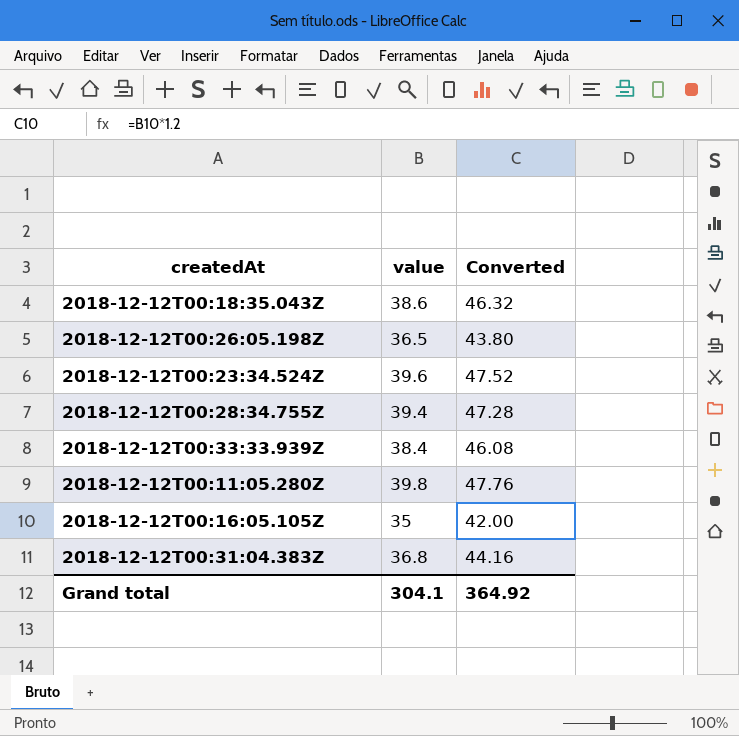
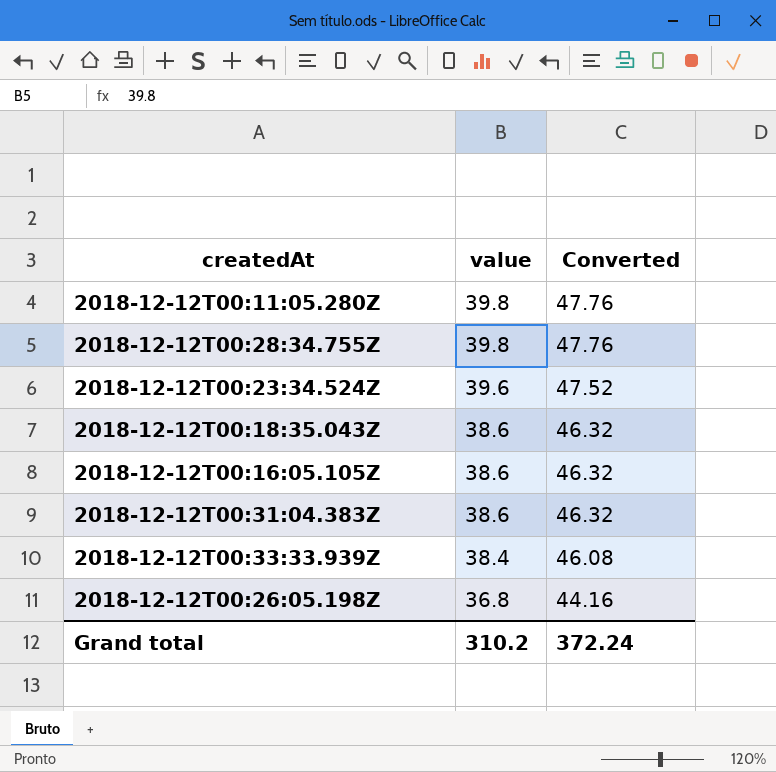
row order: none -> value descending
2018-12-12T00:28:34.755Z | value: 39.4 -> 39.8
2018-12-12T00:28:34.755Z | Converted: 47.28 -> 47.76
2018-12-12T00:16:05.105Z | value: 35 -> 38.6
2018-12-12T00:16:05.105Z | Converted: 42.00 -> 46.32
2018-12-12T00:31:04.383Z | value: 36.8 -> 38.6
2018-12-12T00:31:04.383Z | Converted: 44.16 -> 46.32
2018-12-12T00:26:05.198Z | value: 36.5 -> 36.8
2018-12-12T00:26:05.198Z | Converted: 43.80 -> 44.16
Grand total | value: 304.1 -> 310.2
Grand total | Converted: 364.92 -> 372.24

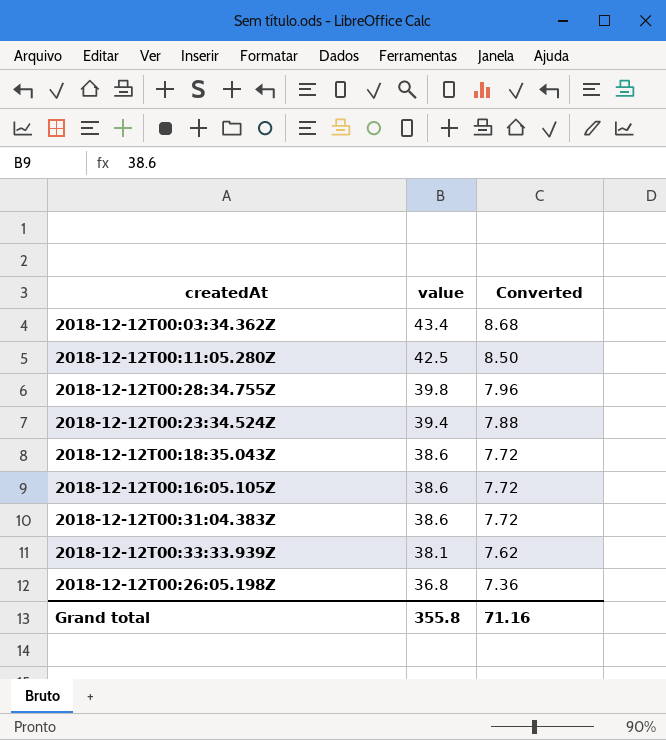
column Converted | formula: [value] * 1.2 -> [value] * 0.2
row 2018-12-12T00:03:34.362Z: none -> 43.4 | 8.68
2018-12-12T00:11:05.280Z | value: 39.8 -> 42.5
2018-12-12T00:23:34.524Z | value: 39.6 -> 39.4
2018-12-12T00:33:33.939Z | value: 38.4 -> 38.1
Grand total | value: 310.2 -> 355.8
Grand total | Converted: 372.24 -> 71.16

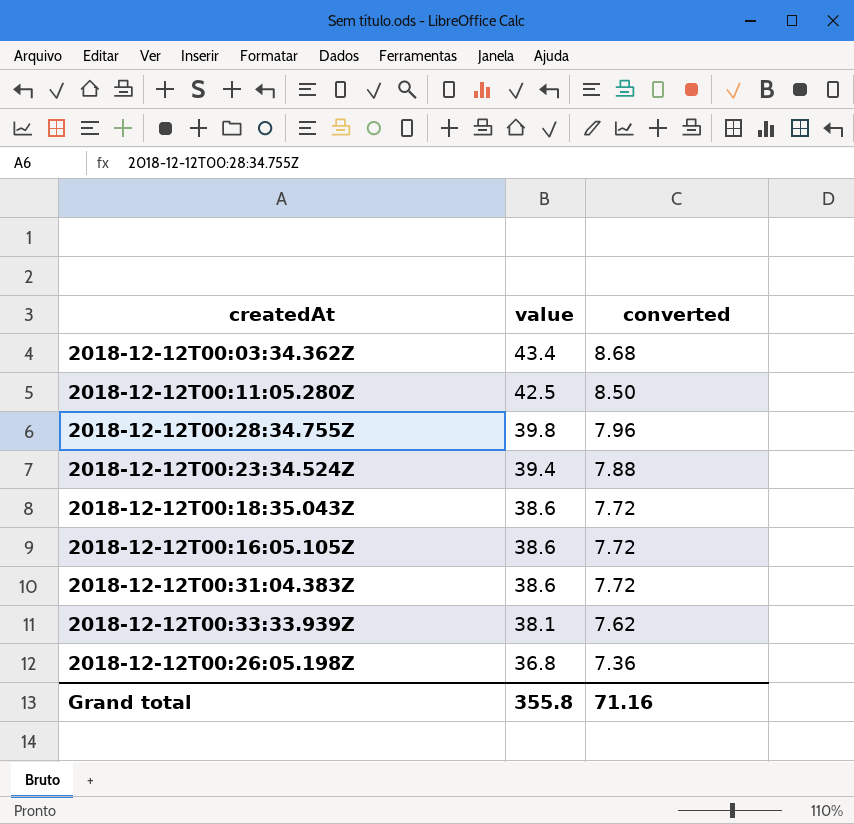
column name: Converted -> converted

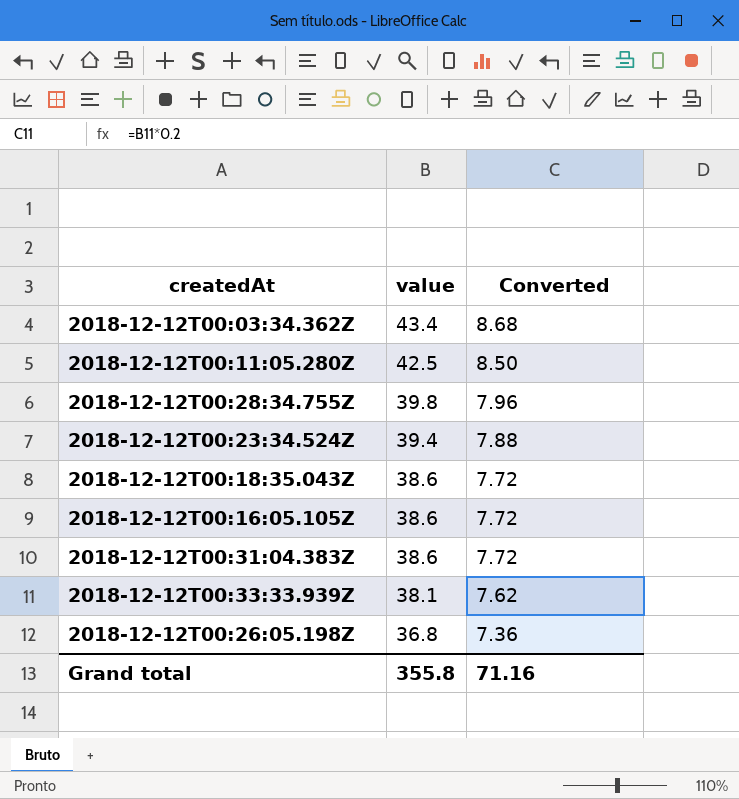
column name: converted -> Converted

